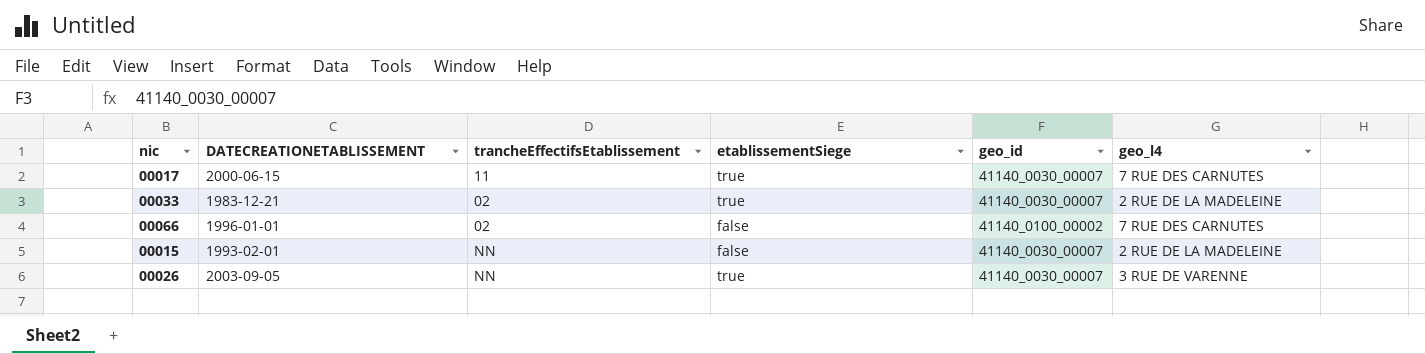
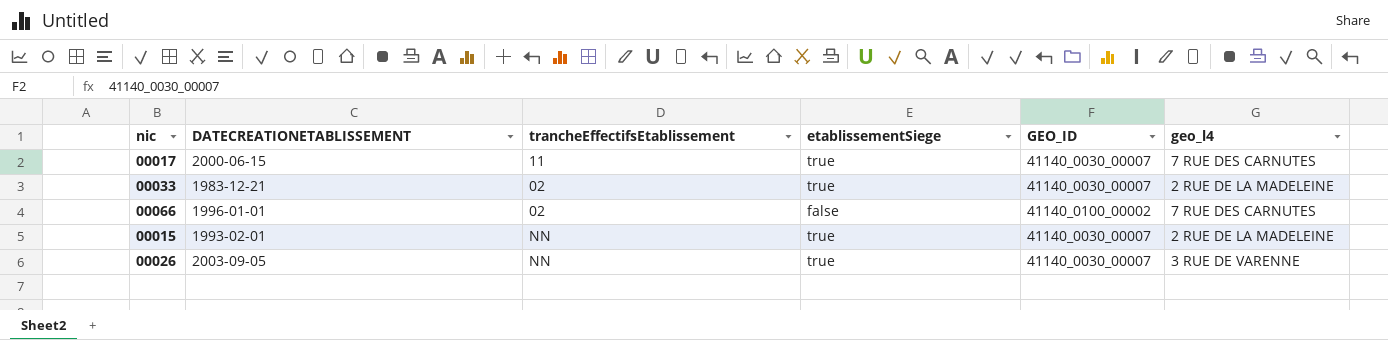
column name: geo_id -> GEO_ID
00015 | etablissementSiege: false -> true

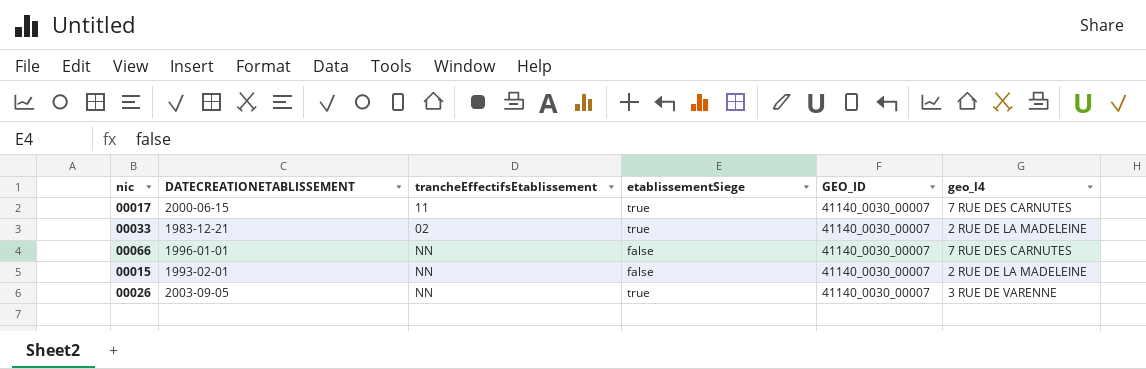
00066 | trancheEffectifsEtablissement: 02 -> NN
00066 | GEO_ID: 41140_0100_00002 -> 41140_0030_00007
00015 | etablissementSiege: true -> false

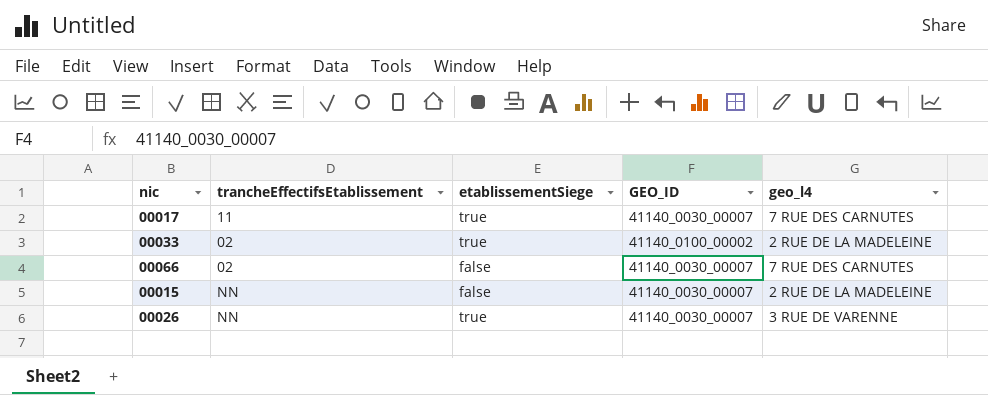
column DATECREATIONETABLISSEMENT | position: 2 -> none
00033 | GEO_ID: 41140_0030_00007 -> 41140_0100_00002
00066 | trancheEffectifsEtablissement: NN -> 02

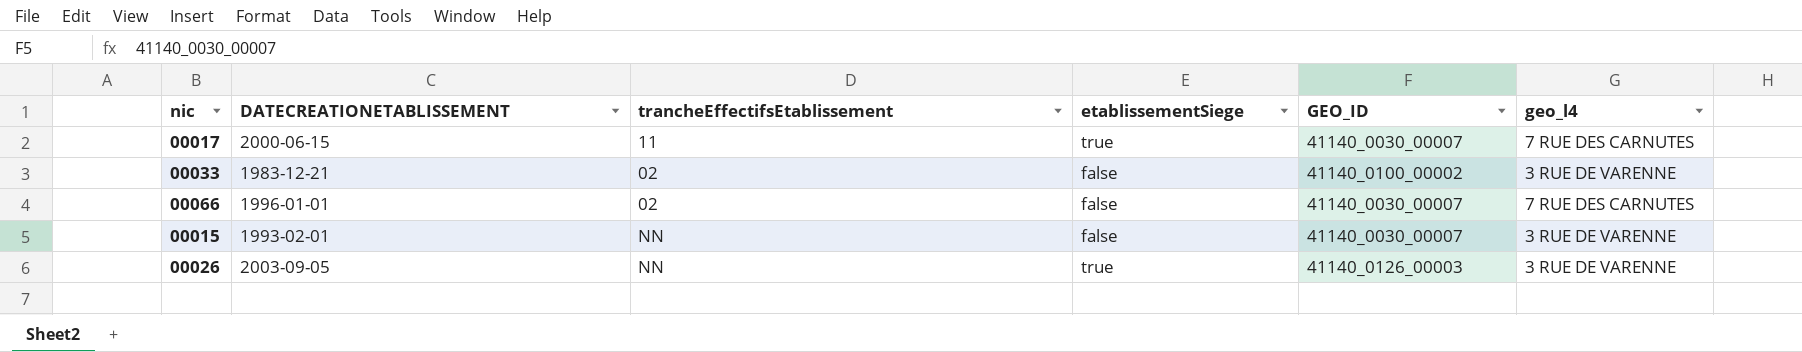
column DATECREATIONETABLISSEMENT | position: none -> 2
00033 | etablissementSiege: true -> false
00033 | geo_l4: 2 RUE DE LA MADELEINE -> 3 RUE DE VARENNE
00015 | geo_l4: 2 RUE DE LA MADELEINE -> 3 RUE DE VARENNE
00026 | GEO_ID: 41140_0030_00007 -> 41140_0126_00003

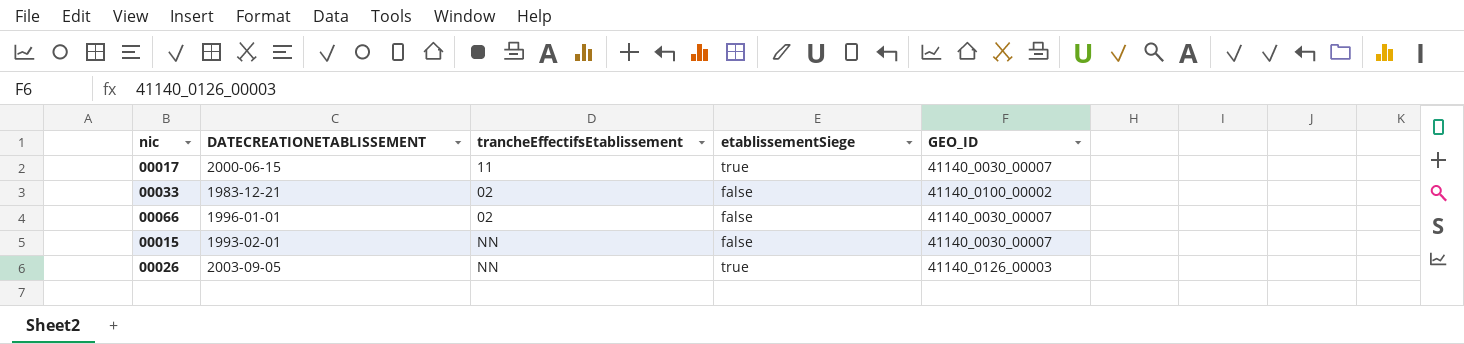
column geo_l4 | position: 6 -> none

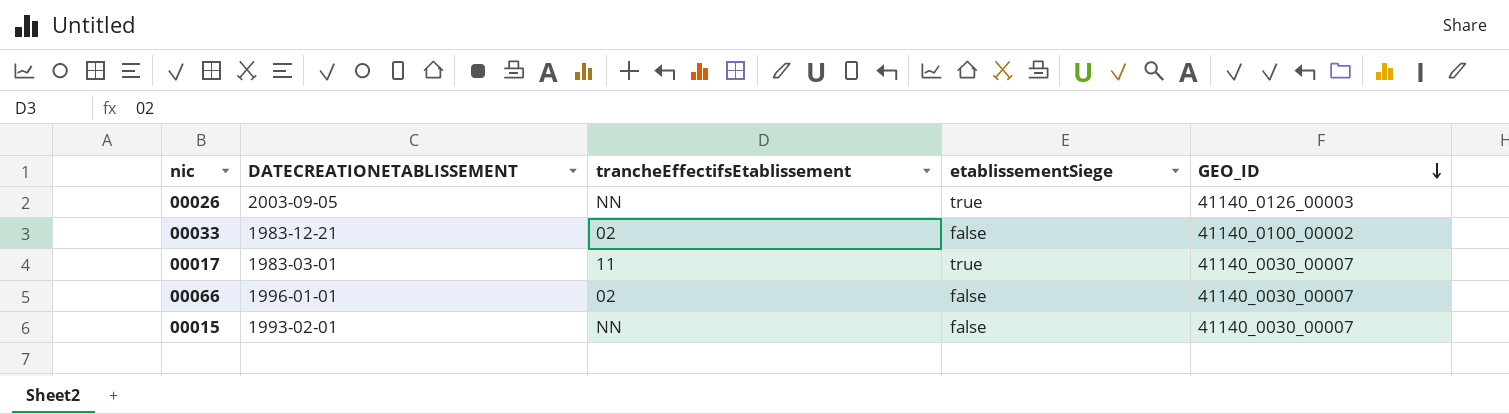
row order: none -> GEO_ID descending
00017 | DATECREATIONETABLISSEMENT: 2000-06-15 -> 1983-03-01

